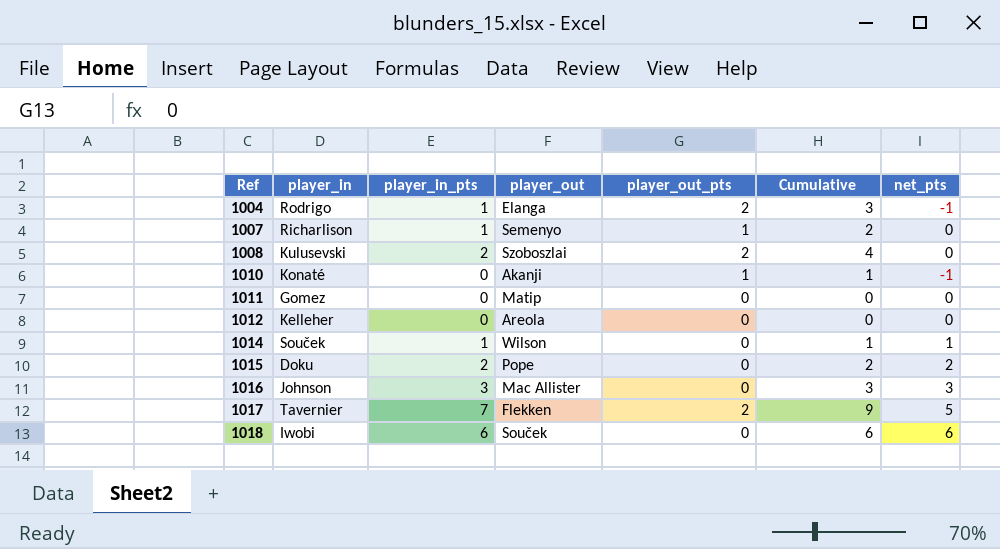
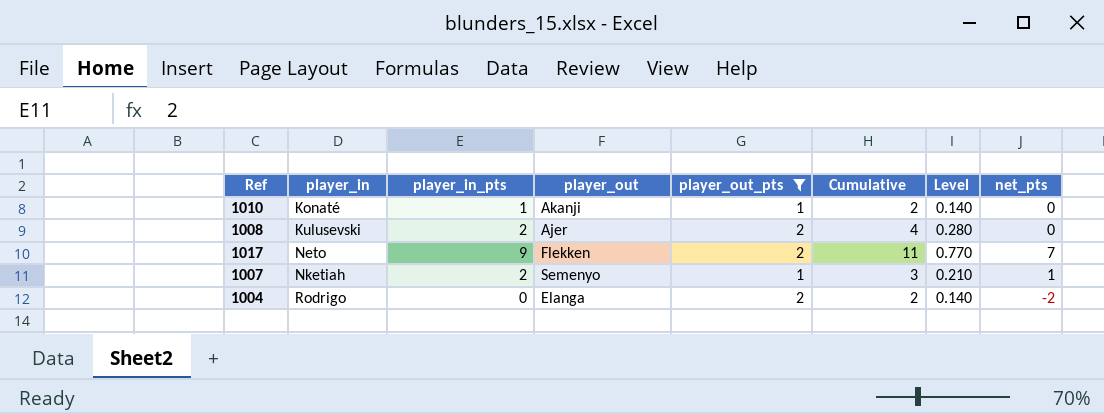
filter: none -> player_out_pts != 0
row order: Ref ascending -> player_in ascending
column Level | formula: none -> [Cumulative] * 0.07
1010 | player_in_pts: 0 -> 1
1010 | Cumulative: 1 -> 2
1010 | net_pts: -1 -> 0
1008 | player_out: Szoboszlai -> Ajer
1017 | player_in: Tavernier -> Neto
1017 | player_in_pts: 7 -> 9
1017 | Cumulative: 9 -> 11
1017 | net_pts: 5 -> 7
1007 | player_in: Richarlison -> Nketiah
1007 | player_in_pts: 1 -> 2
1007 | Cumulative: 2 -> 3
1007 | net_pts: 0 -> 1
1004 | player_in_pts: 1 -> 0
1004 | Cumulative: 3 -> 2
1004 | net_pts: -1 -> -2

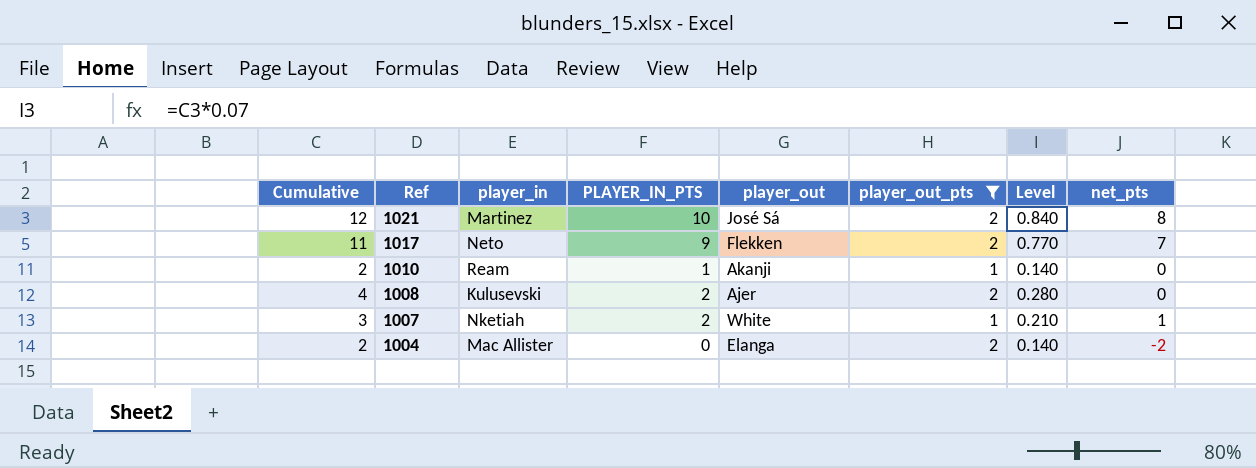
row order: player_in ascending -> Ref descending
column Cumulative | position: 6 -> 1
column name: player_in_pts -> PLAYER_IN_PTS
row 1021: none -> 12 | Martinez | 10 | José Sá | 2 | 0.840 | 8
1010 | player_in: Konaté -> Ream
1007 | player_out: Semenyo -> White
1004 | player_in: Rodrigo -> Mac Allister

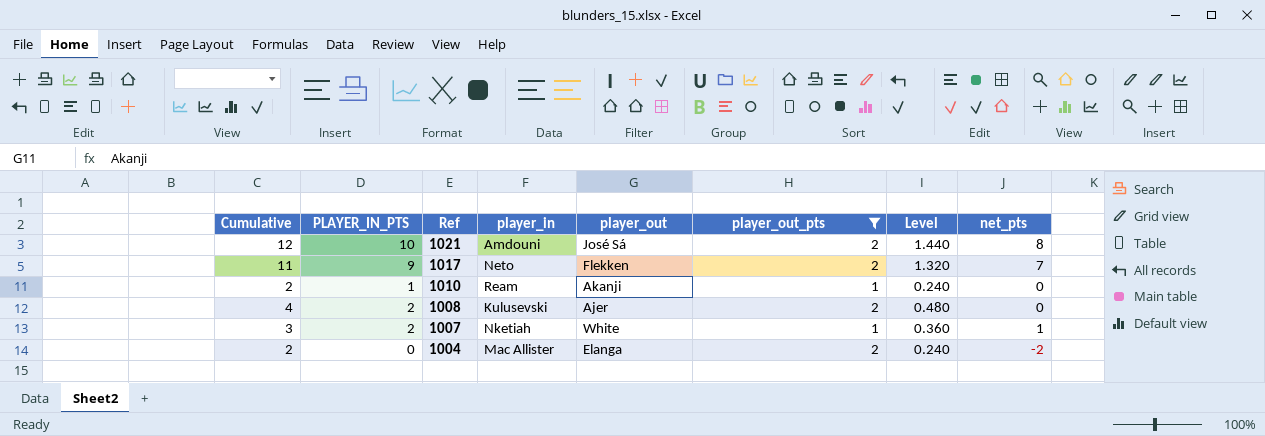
column PLAYER_IN_PTS | position: 4 -> 2
column Level | formula: [Cumulative] * 0.07 -> [Cumulative] * 0.12
1021 | player_in: Martinez -> Amdouni

